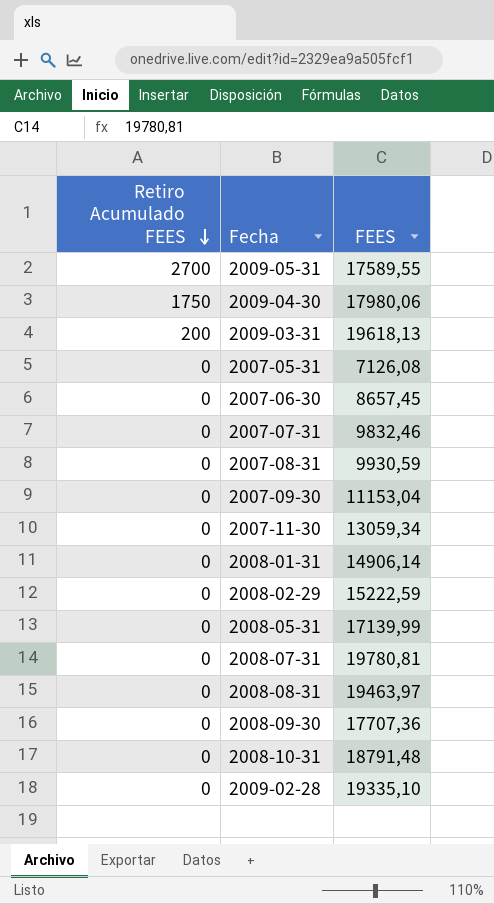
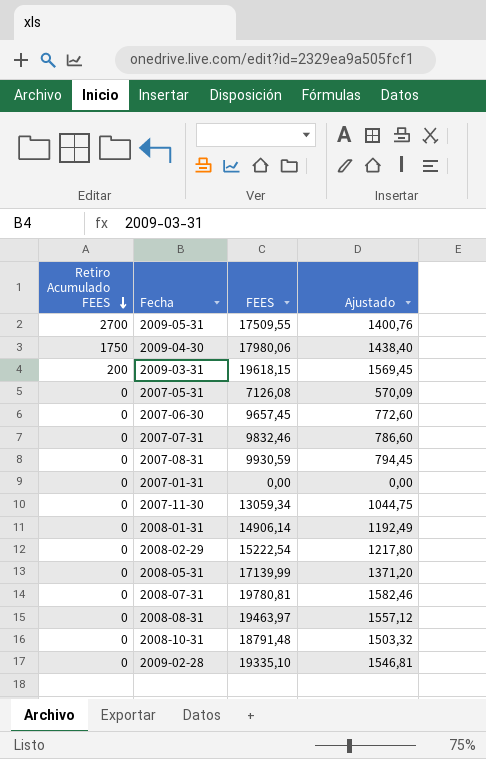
column Ajustado | formula: none -> [FEES] * 0,08
row 2007-09-30: 0 | 11153,04 -> none
row 2008-09-30: 0 | 17707,36 -> none
2009-05-31 | FEES: 17589,55 -> 17509,55
2009-03-31 | FEES: 19618,13 -> 19618,15
2007-06-30 | FEES: 8657,45 -> 9657,45
row 2007-01-31: none -> 0 | 0,00 | 0,00
2008-02-29 | FEES: 15222,59 -> 15222,54

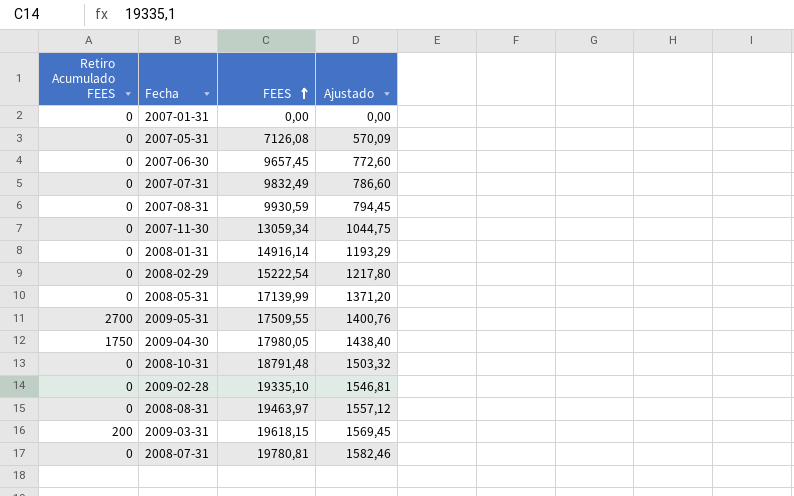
row order: Retiro Acumulado FEES descending -> FEES ascending
2007-07-31 | FEES: 9832,46 -> 9832,49
2008-01-31 | FEES: 14906,14 -> 14916,14
2008-01-31 | Ajustado: 1192,49 -> 1193,29
2009-04-30 | FEES: 17980,06 -> 17980,05

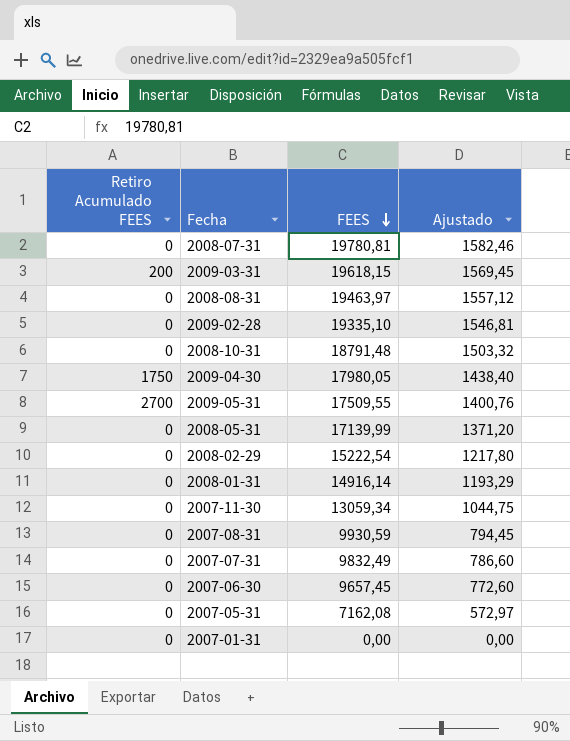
row order: FEES ascending -> FEES descending
2007-05-31 | FEES: 7126,08 -> 7162,08
2007-05-31 | Ajustado: 570,09 -> 572,97

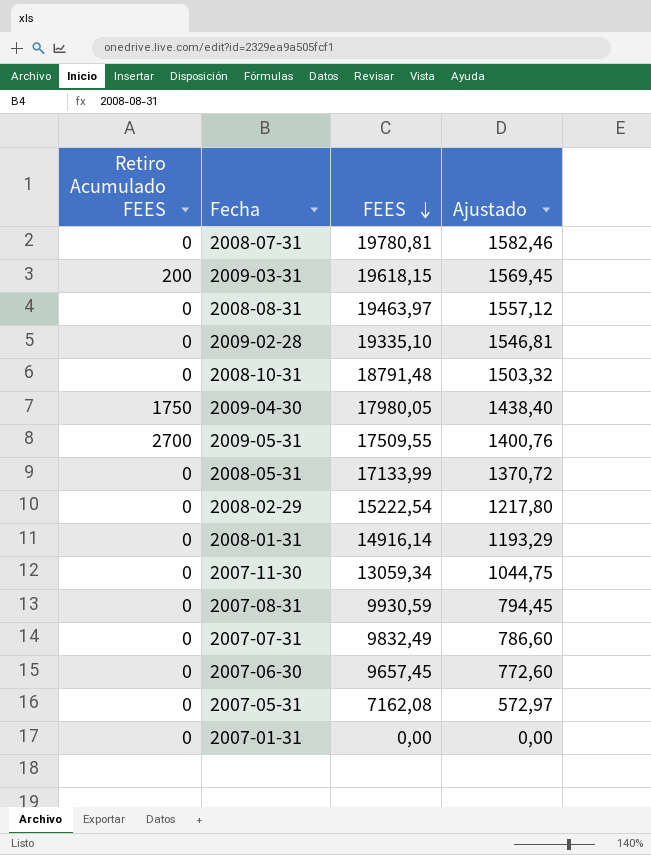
2008-05-31 | FEES: 17139,99 -> 17133,99
2008-05-31 | Ajustado: 1371,20 -> 1370,72

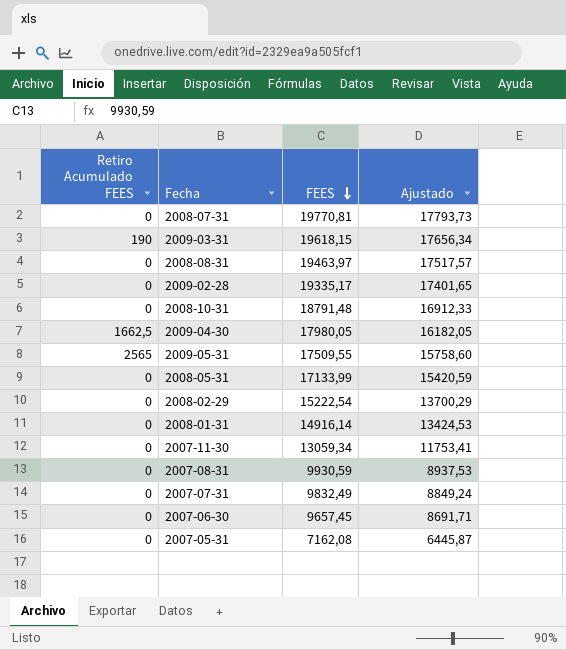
column Ajustado | formula: [FEES] * 0,08 -> [FEES] * 0,9
row 2007-01-31: 0 | 0,00 | 0,00 -> none
2008-07-31 | FEES: 19780,81 -> 19770,81
2009-03-31 | Retiro Acumulado FEES: 200 -> 190
2009-02-28 | FEES: 19335,10 -> 19335,17
2009-04-30 | Retiro Acumulado FEES: 1750 -> 1662,5
2009-05-31 | Retiro Acumulado FEES: 2700 -> 2565

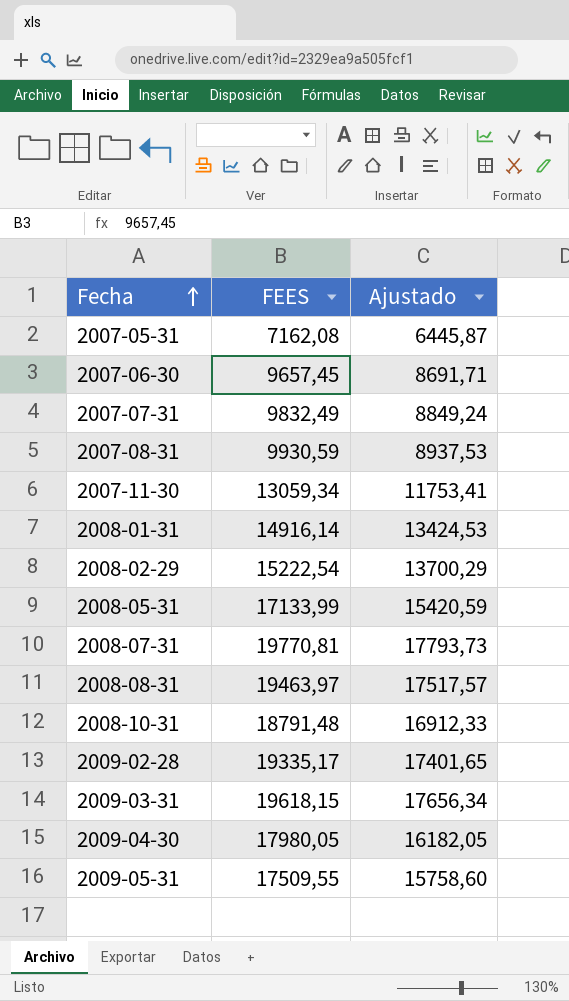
row order: FEES descending -> Fecha ascending
column Retiro Acumulado FEES | position: 1 -> none

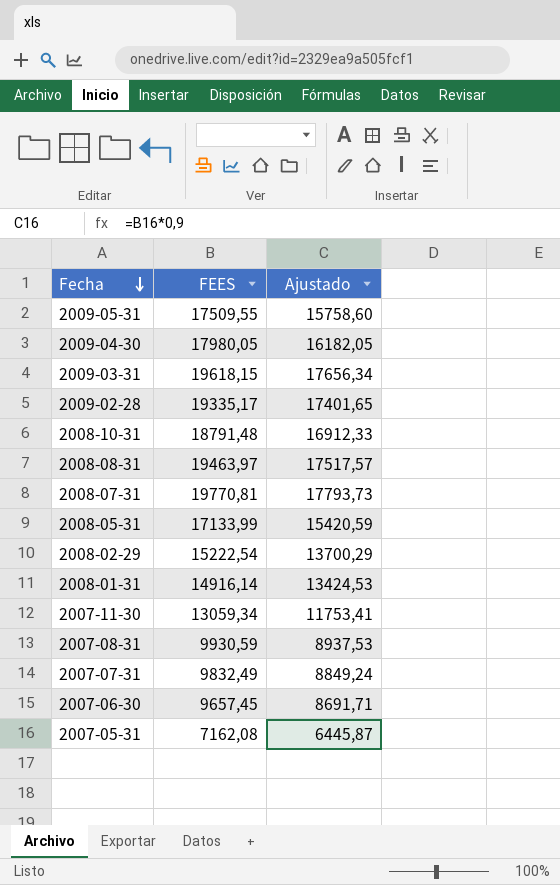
row order: Fecha ascending -> Fecha descending

